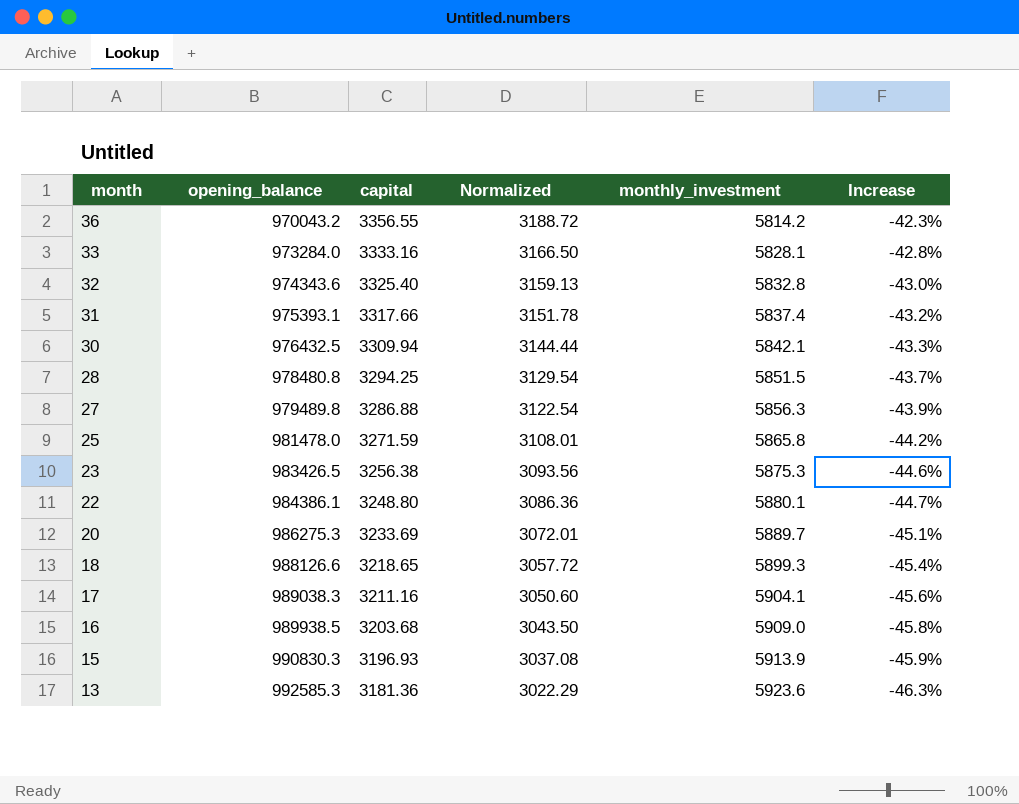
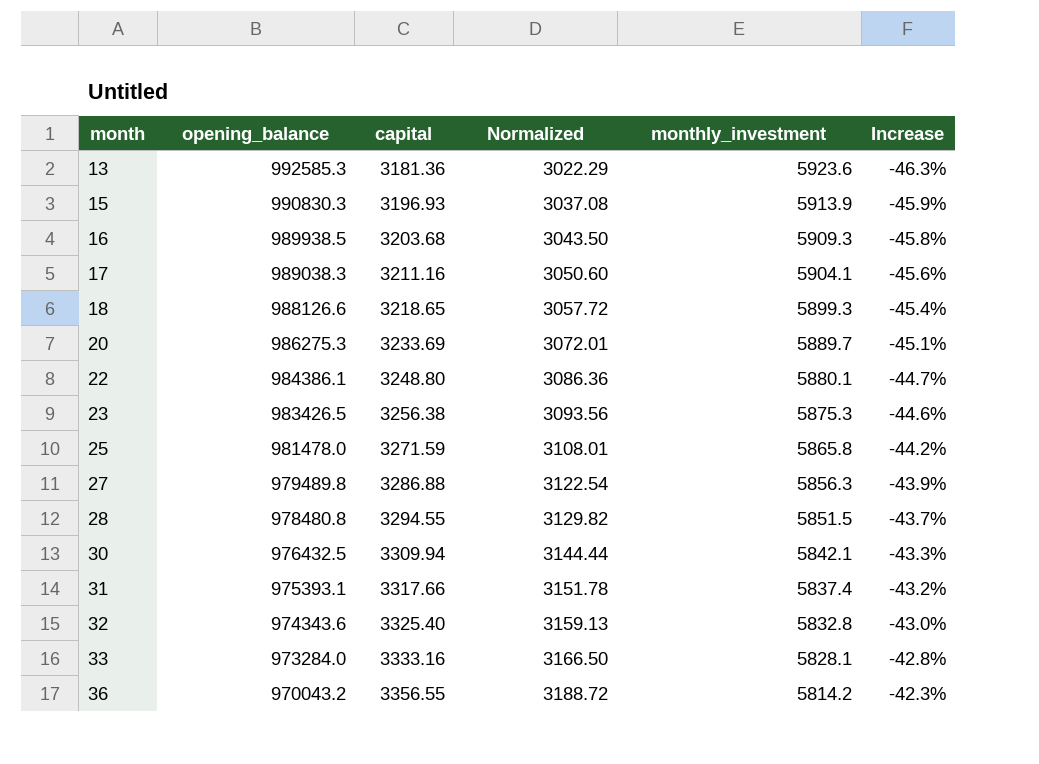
row order: month descending -> month ascending
16 | monthly_investment: 5909.0 -> 5909.3
28 | capital: 3294.25 -> 3294.55
28 | Normalized: 3129.54 -> 3129.82

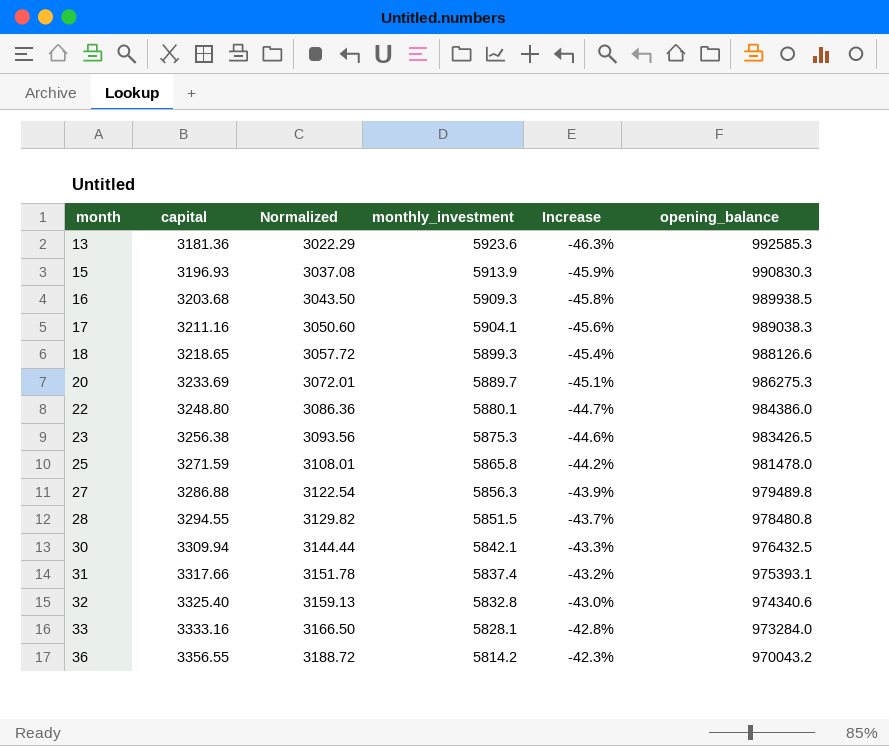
column opening_balance | position: 2 -> 6
22 | opening_balance: 984386.1 -> 984386.0
32 | opening_balance: 974343.6 -> 974340.6

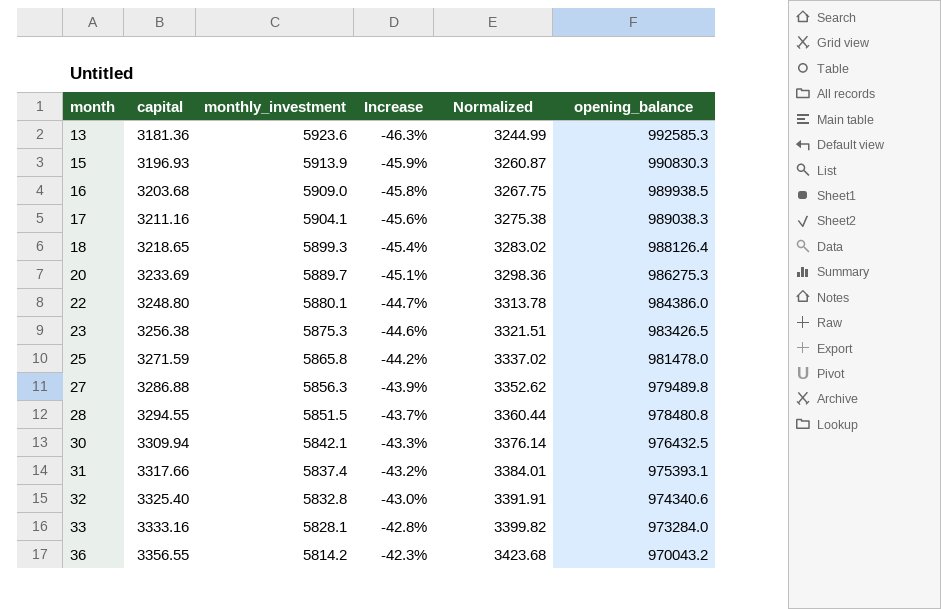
column Normalized | formula: [capital] * 0.95 -> [capital] * 1.02
column Normalized | position: 3 -> 5
16 | monthly_investment: 5909.3 -> 5909.0
18 | opening_balance: 988126.6 -> 988126.4

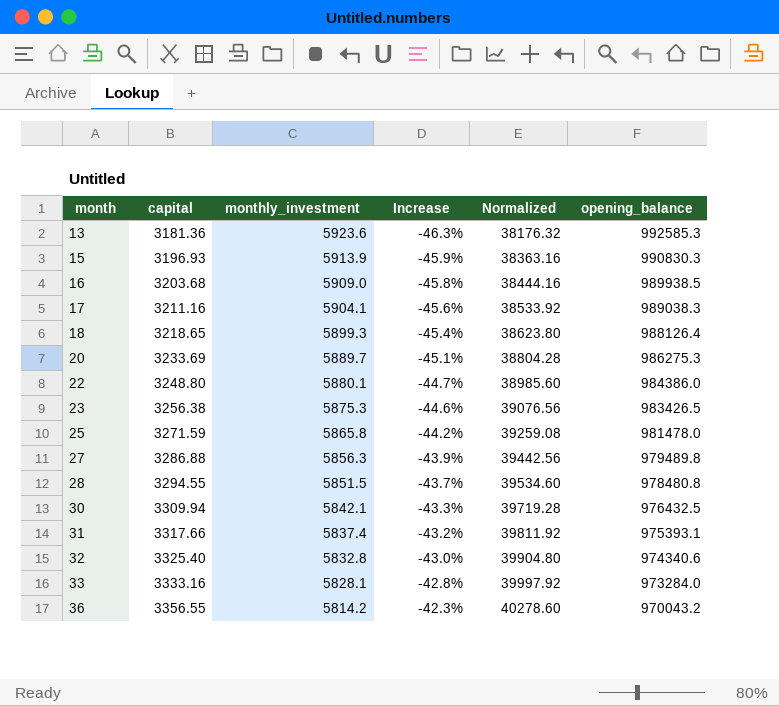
column Normalized | formula: [capital] * 1.02 -> [capital] * 12

